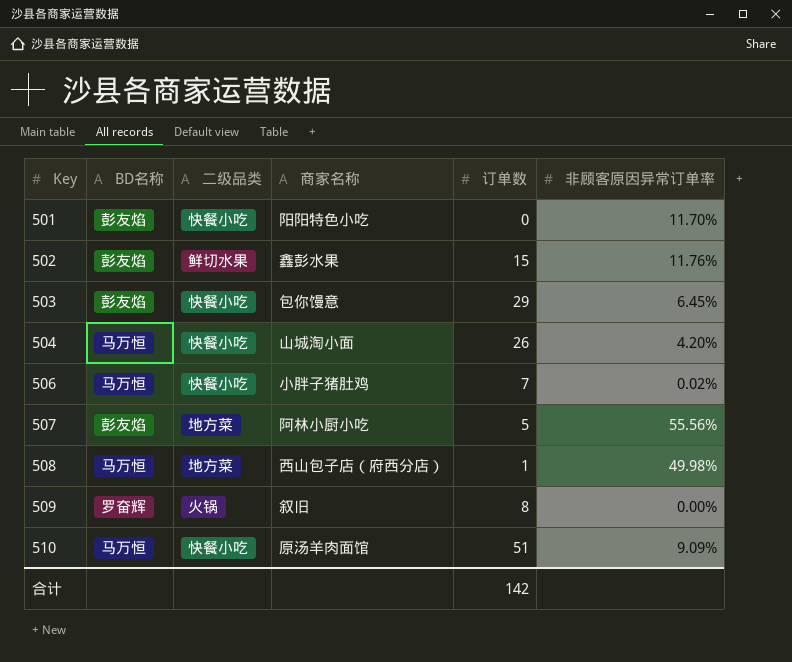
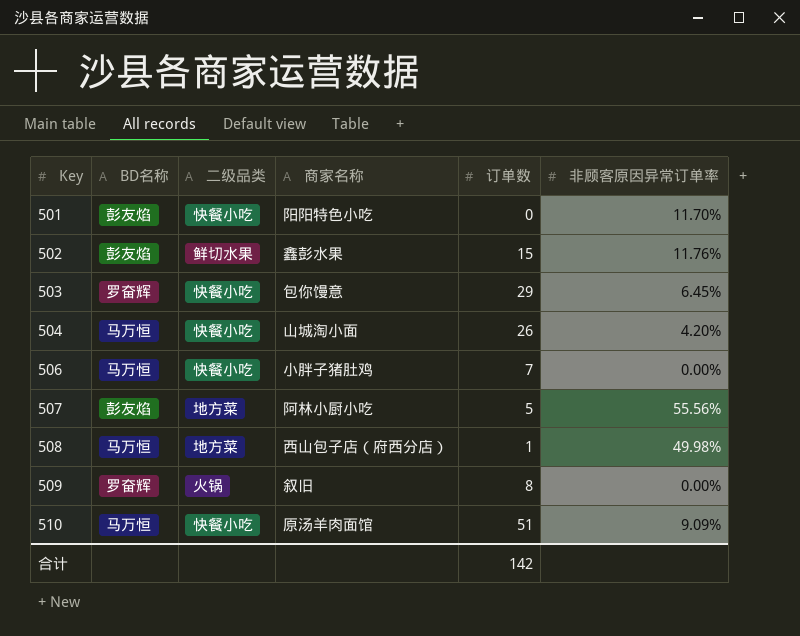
503 | BD名称: 彭友焰 -> 罗奋辉
506 | 非顾客原因异常订单率: 0.02% -> 0.00%

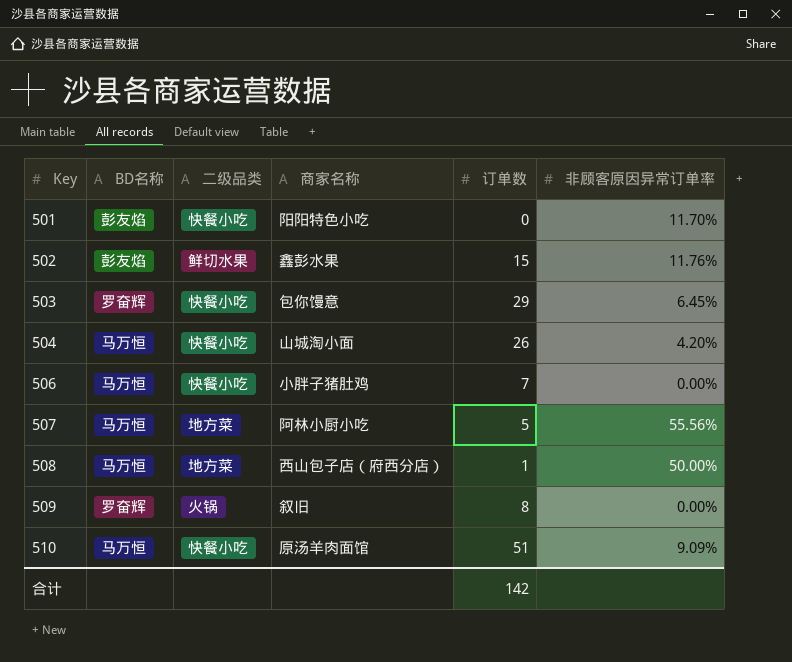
507 | BD名称: 彭友焰 -> 马万恒
508 | 非顾客原因异常订单率: 49.98% -> 50.00%

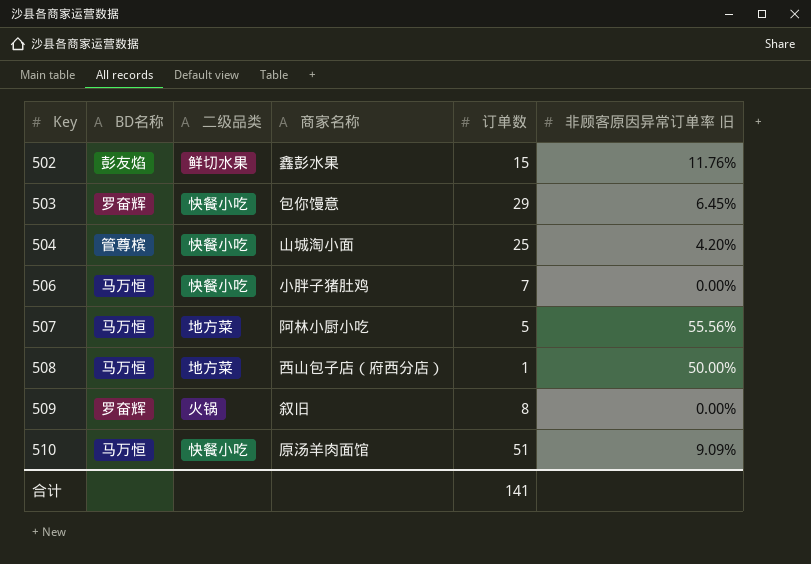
column name: 非顾客原因异常订单率 -> 非顾客原因异常订单率 旧
row 501: 彭友焰 | 快餐小吃 | 阳阳特色小吃 | 0 | 11.70% -> none
504 | BD名称: 马万恒 -> 管尊槟
504 | 订单数: 26 -> 25
合计 | 订单数: 142 -> 141

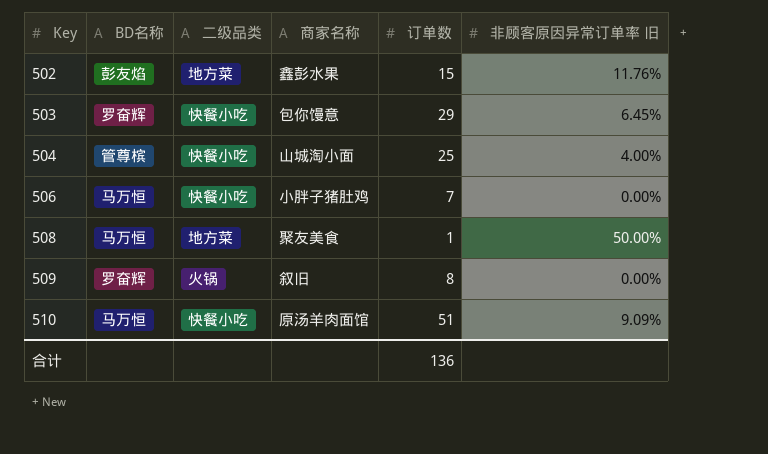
row 507: 马万恒 | 地方菜 | 阿林小厨小吃 | 5 | 55.56% -> none
502 | 二级品类: 鲜切水果 -> 地方菜
504 | 非顾客原因异常订单率 旧: 4.20% -> 4.00%
508 | 商家名称: 西山包子店（府西分店） -> 聚友美食
合计 | 订单数: 141 -> 136

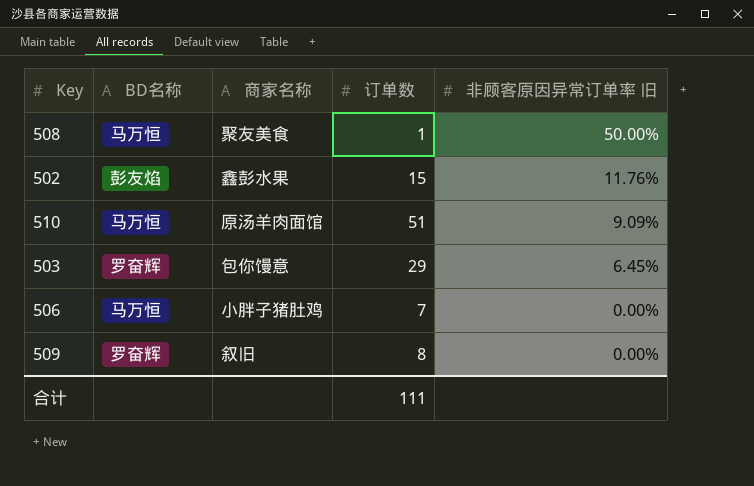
row order: Key ascending -> 非顾客原因异常订单率 旧 descending
column 二级品类 | position: 3 -> none
row 504: 管尊槟 | 快餐小吃 | 山城淘小面 | 25 | 4.00% -> none
合计 | 订单数: 136 -> 111

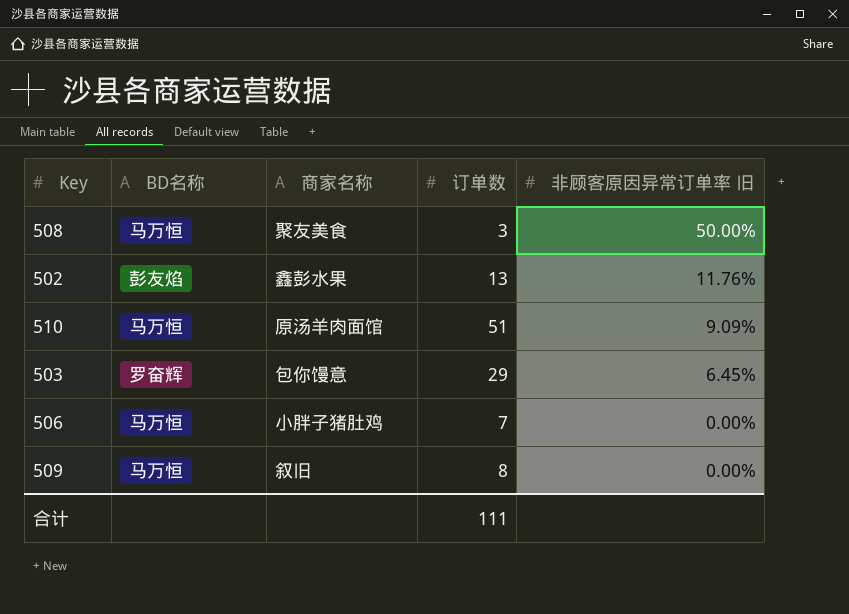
508 | 订单数: 1 -> 3
502 | 订单数: 15 -> 13
509 | BD名称: 罗奋辉 -> 马万恒

